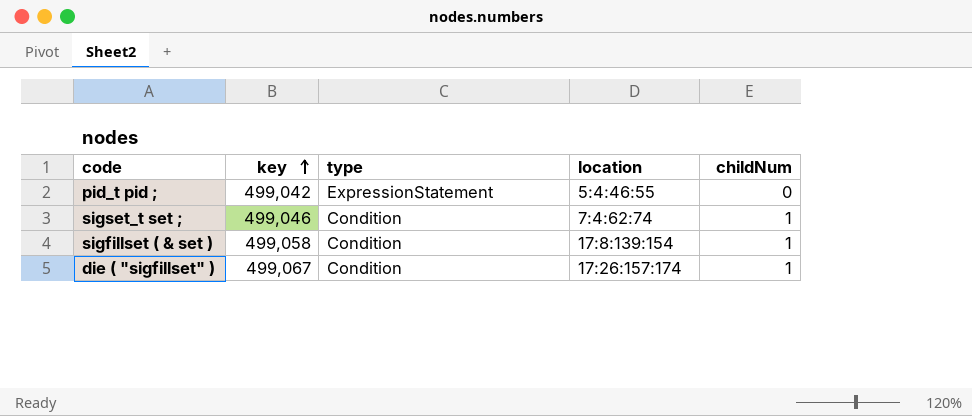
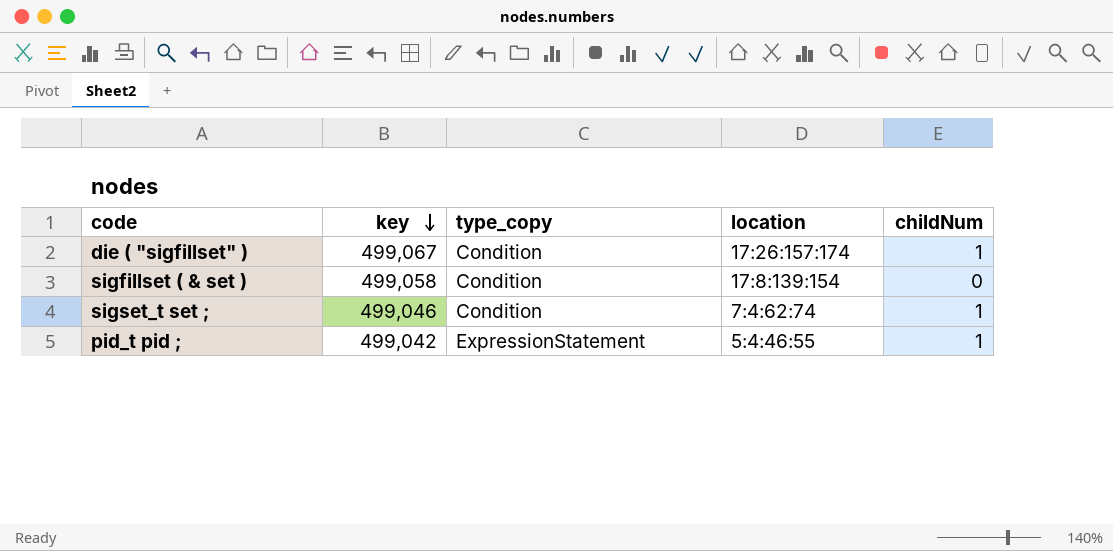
row order: key ascending -> key descending
column name: type -> type_copy
sigfillset ( & set ) | childNum: 1 -> 0
pid_t pid ; | childNum: 0 -> 1

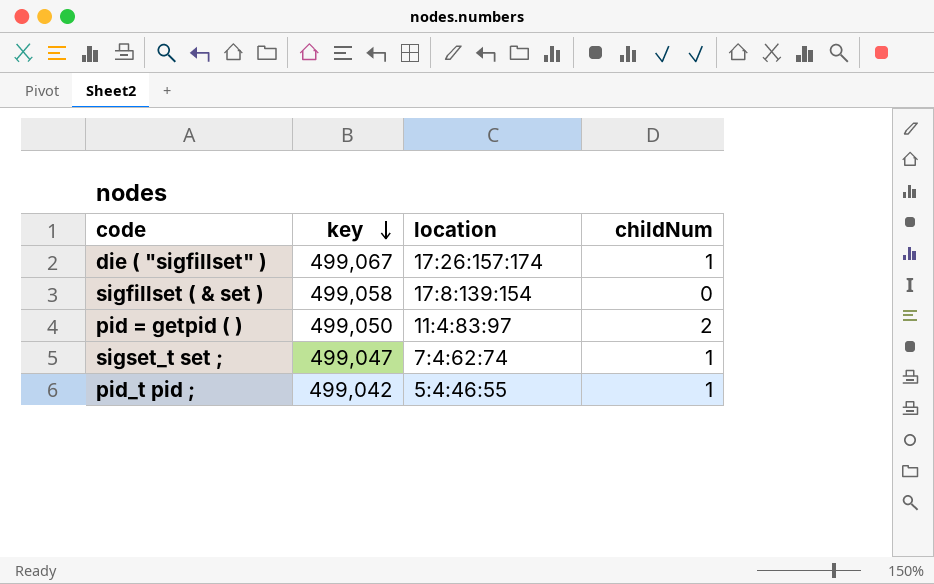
column type_copy | position: 3 -> none
row pid = getpid ( ): none -> 499,050 | 11:4:83:97 | 2
sigset_t set ; | key: 499,046 -> 499,047

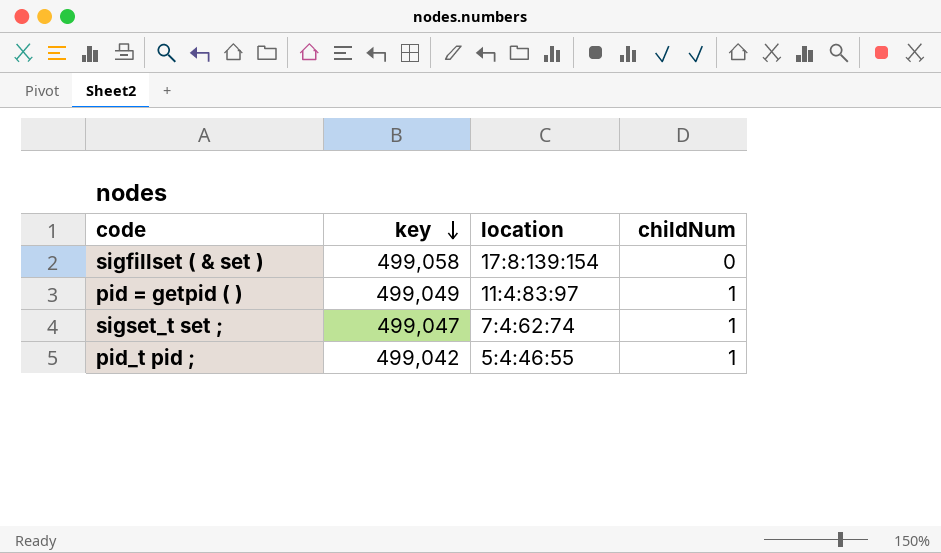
row die ( "sigfillset" ): 499,067 | 17:26:157:174 | 1 -> none
pid = getpid ( ) | key: 499,050 -> 499,049
pid = getpid ( ) | childNum: 2 -> 1

